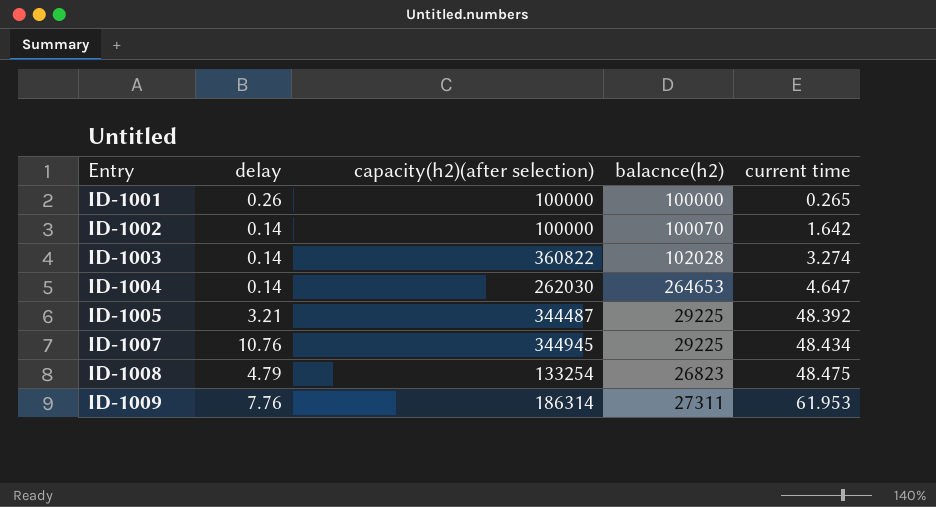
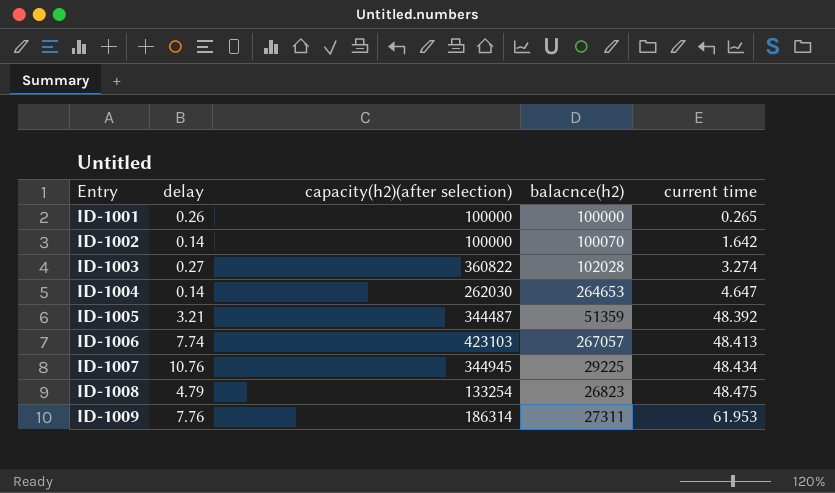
ID-1003 | delay: 0.14 -> 0.27
ID-1005 | balacnce(h2): 29225 -> 51359
row ID-1006: none -> 7.74 | 423103 | 267057 | 48.413

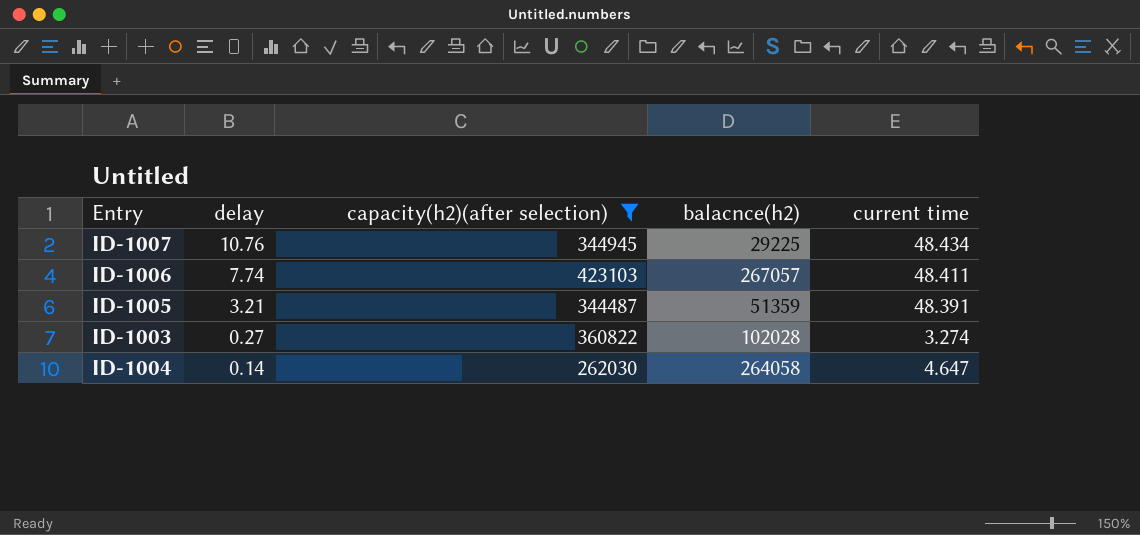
filter: none -> capacity(h2)(after selection) >= 262030
row order: Entry ascending -> delay descending
ID-1006 | current time: 48.413 -> 48.411
ID-1005 | current time: 48.392 -> 48.391
ID-1004 | balacnce(h2): 264653 -> 264058

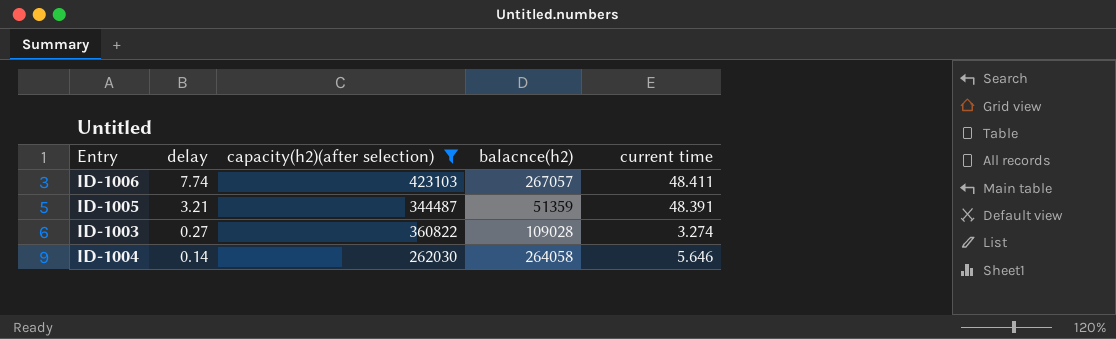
row ID-1007: 10.76 | 344945 | 29225 | 48.434 -> none
ID-1003 | balacnce(h2): 102028 -> 109028
ID-1004 | current time: 4.647 -> 5.646

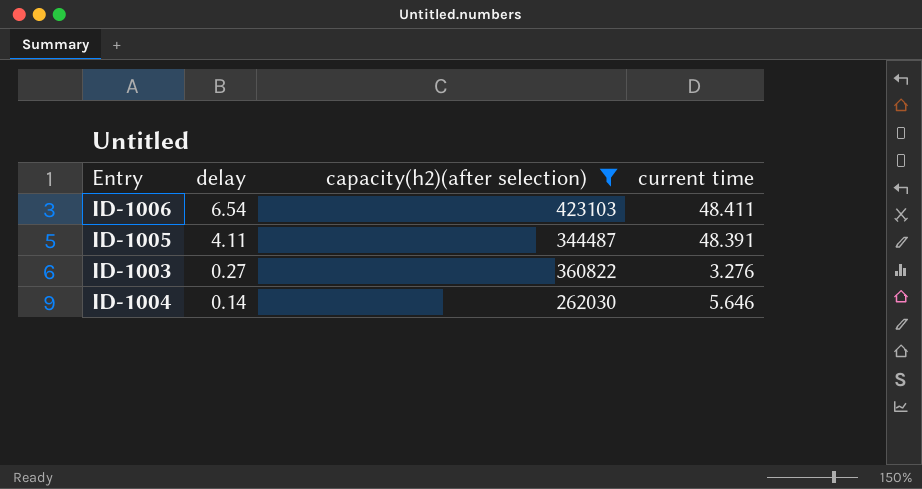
column balacnce(h2) | position: 4 -> none
ID-1006 | delay: 7.74 -> 6.54
ID-1005 | delay: 3.21 -> 4.11
ID-1003 | current time: 3.274 -> 3.276

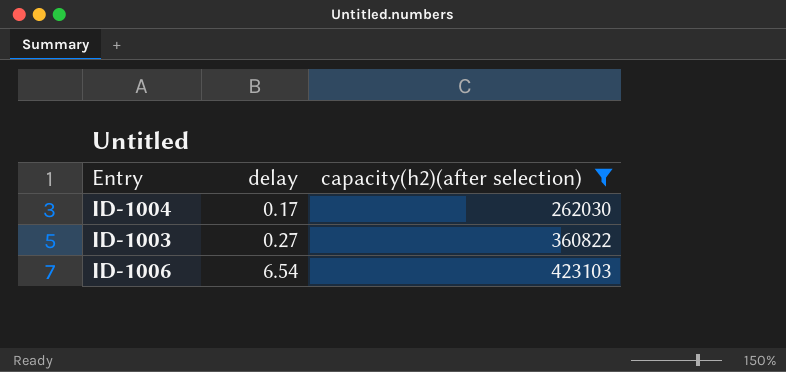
row order: delay descending -> delay ascending
column current time | position: 4 -> none
row ID-1005: 4.11 | 344487 | 48.391 -> none
ID-1004 | delay: 0.14 -> 0.17

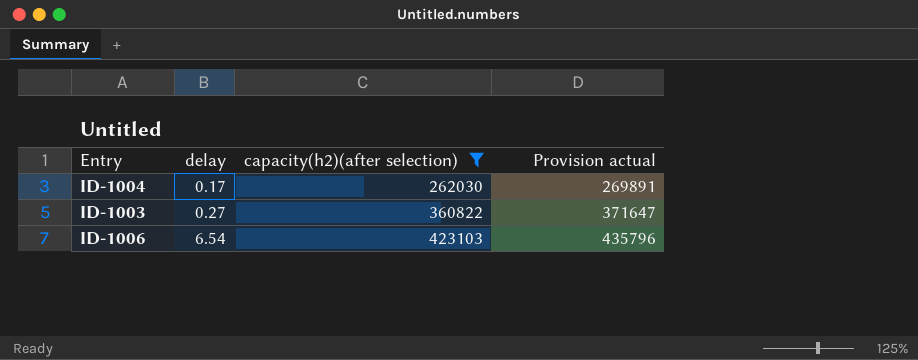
column Provision actual | formula: none -> [capacity(h2)(after selection)] * 1.03

